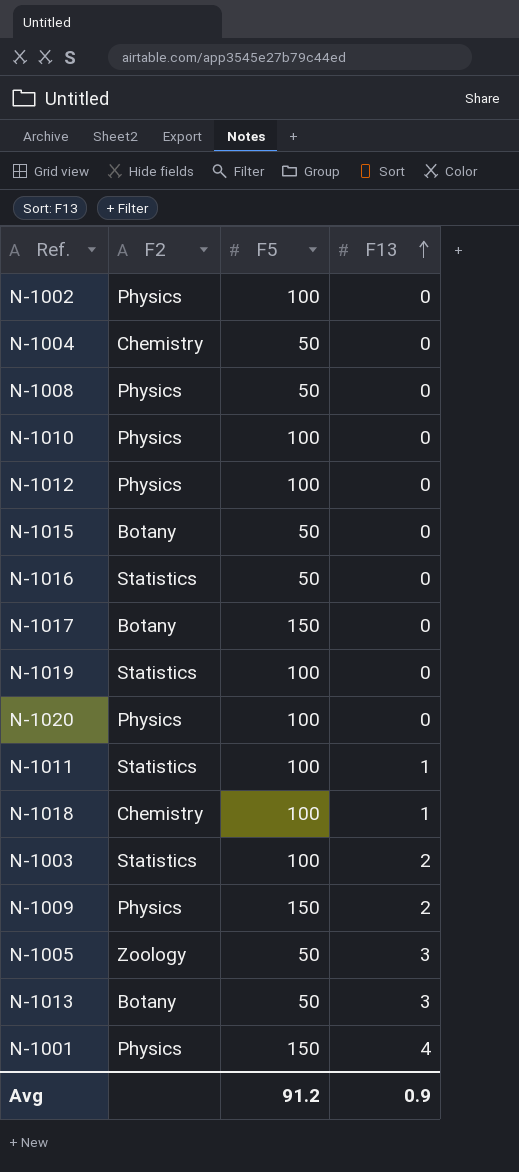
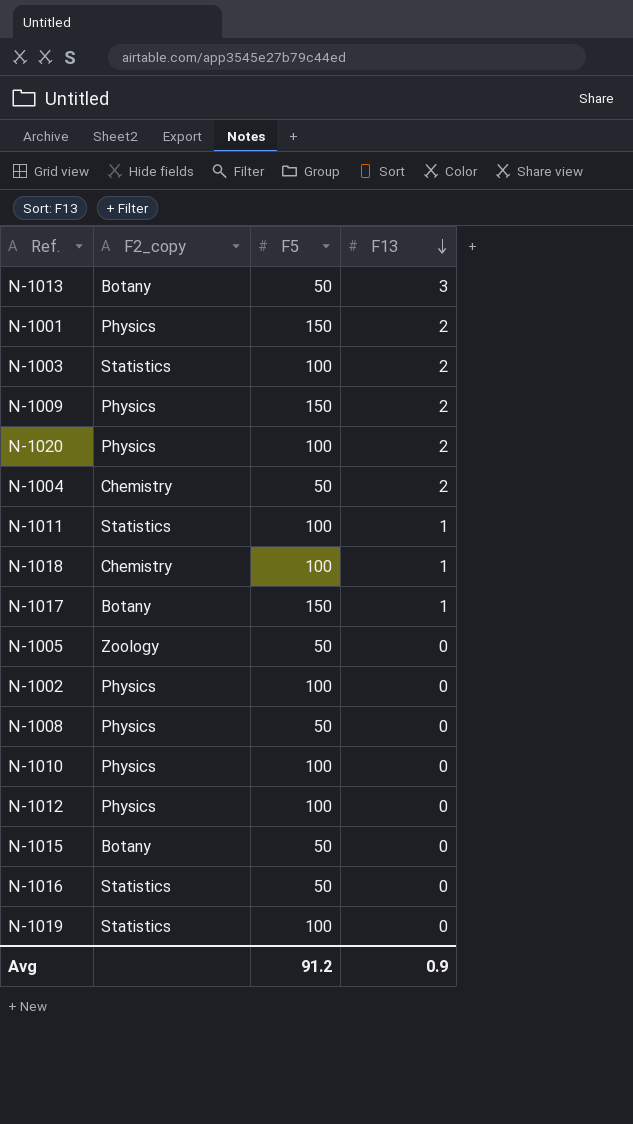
row order: F13 ascending -> F13 descending
column name: F2 -> F2_copy
N-1001 | F13: 4 -> 2
N-1020 | F13: 0 -> 2
N-1004 | F13: 0 -> 2
N-1017 | F13: 0 -> 1
N-1005 | F13: 3 -> 0

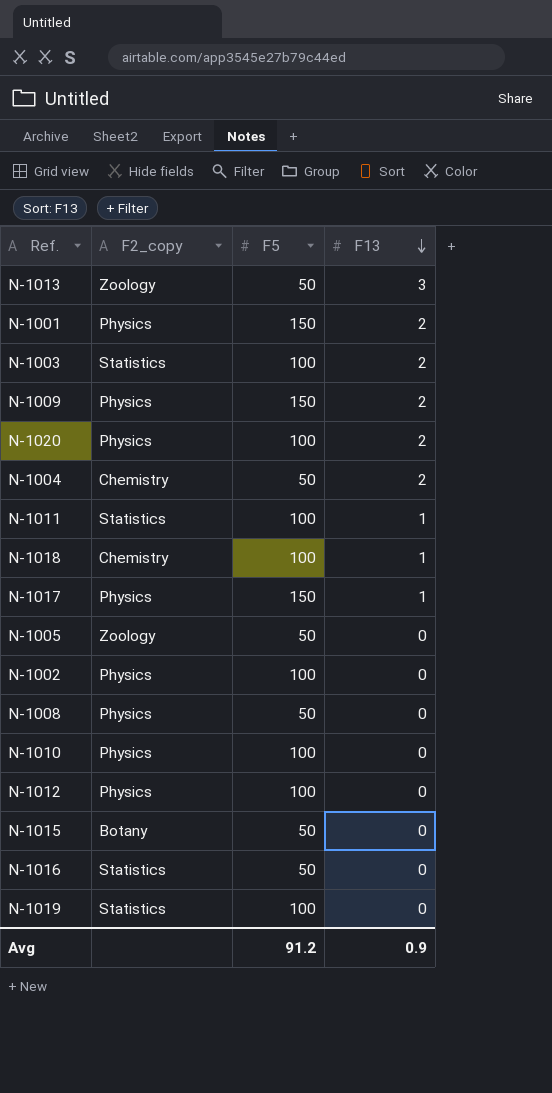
N-1013 | F2_copy: Botany -> Zoology
N-1017 | F2_copy: Botany -> Physics

